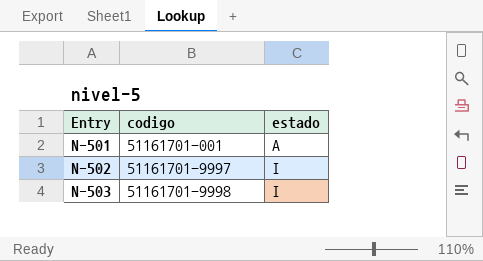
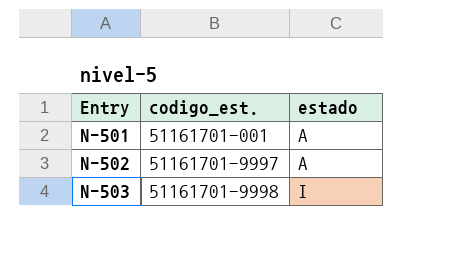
column name: codigo -> codigo_est.
N-502 | estado: I -> A

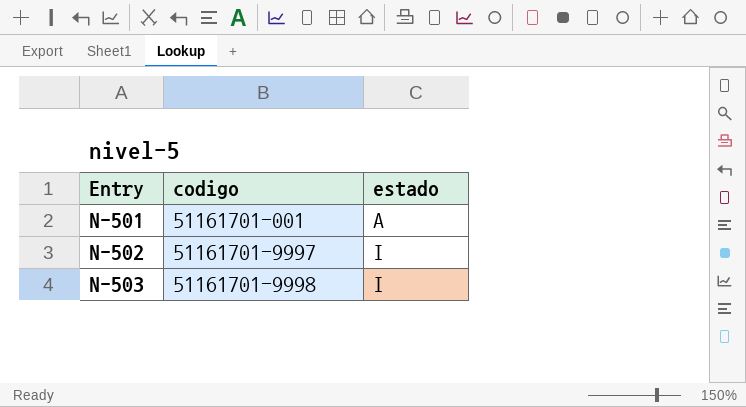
column name: codigo_est. -> codigo
N-502 | estado: A -> I

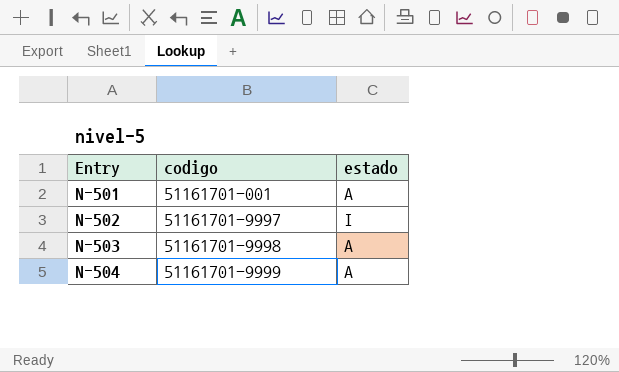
N-503 | estado: I -> A
row N-504: none -> 51161701-9999 | A

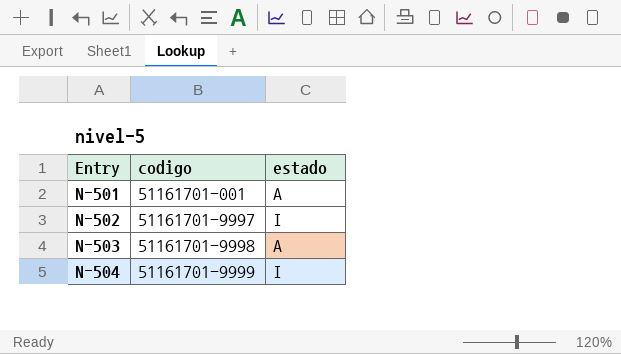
N-504 | estado: A -> I

